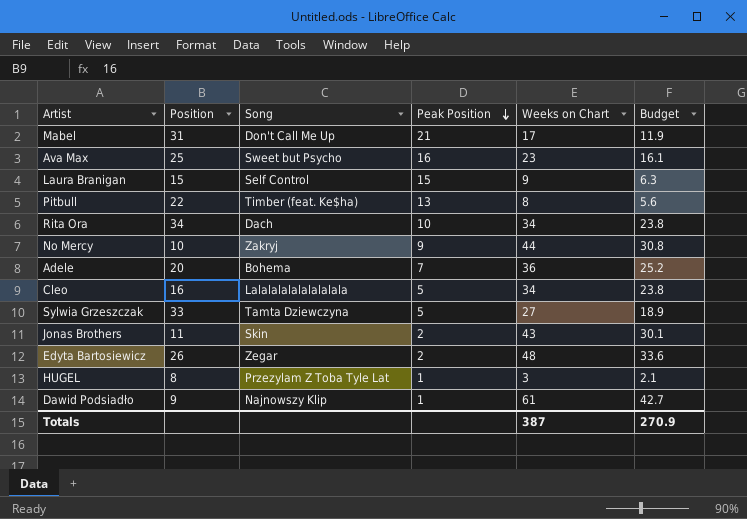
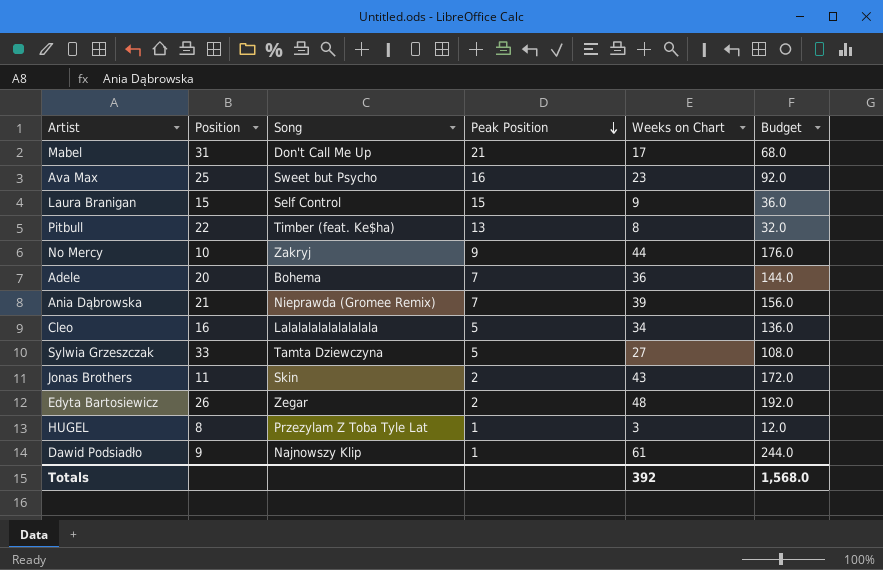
column Budget | formula: [Weeks on Chart] * 0.7 -> [Weeks on Chart] * 4
row Rita Ora: 34 | Dach | 10 | 34 | 23.8 -> none
row Ania Dąbrowska: none -> 21 | Nieprawda (Gromee Remix) | 7 | 39 | 156.0
Totals | Weeks on Chart: 387 -> 392
Totals | Budget: 270.9 -> 1,568.0

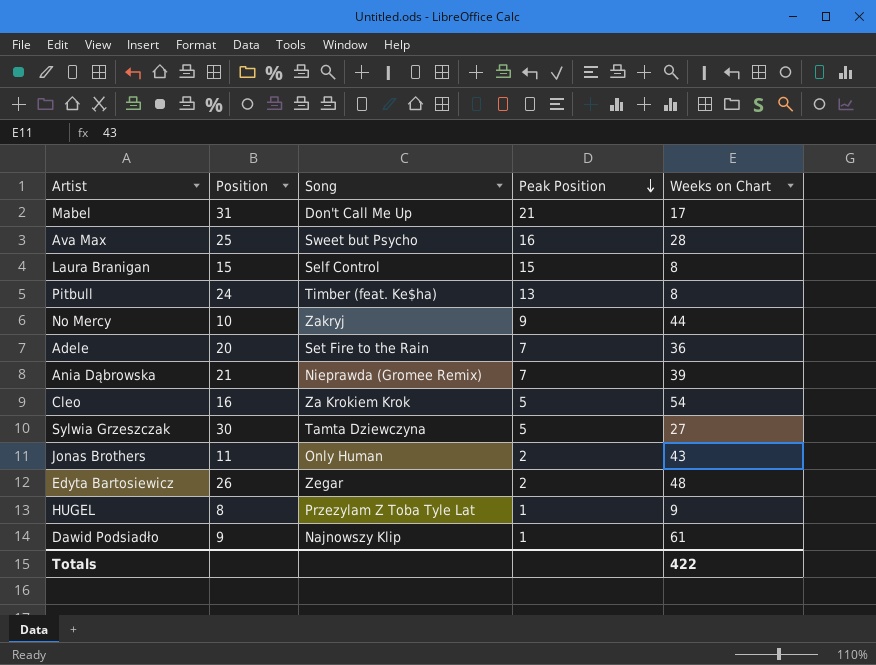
column Budget | formula: [Weeks on Chart] * 4 -> none
Ava Max | Weeks on Chart: 23 -> 28
Laura Branigan | Weeks on Chart: 9 -> 8
Pitbull | Position: 22 -> 24
Adele | Song: Bohema -> Set Fire to the Rain
Cleo | Song: Lalalalalalalalalala -> Za Krokiem Krok
Cleo | Weeks on Chart: 34 -> 54
Sylwia Grzeszczak | Position: 33 -> 30
Jonas Brothers | Song: Skin -> Only Human
HUGEL | Weeks on Chart: 3 -> 9
Totals | Weeks on Chart: 392 -> 422

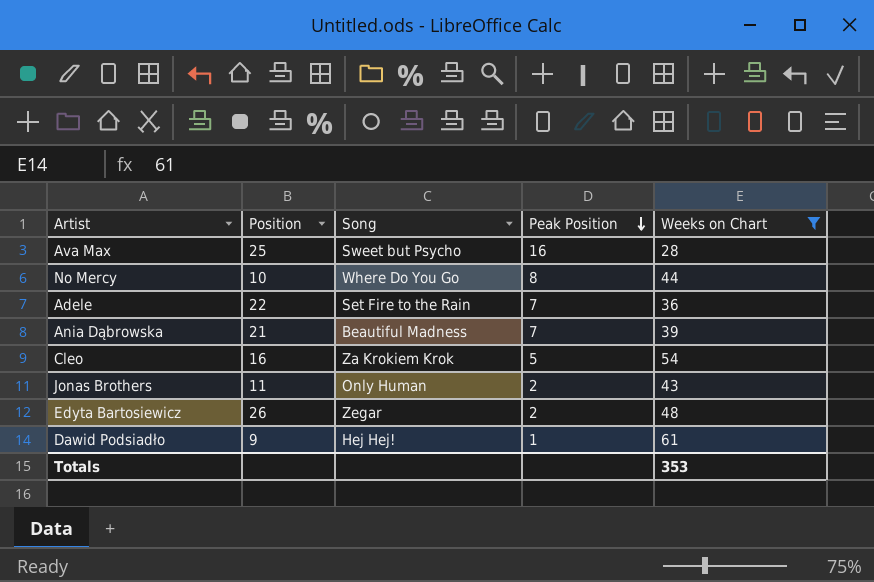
filter: none -> Weeks on Chart >= 28
No Mercy | Song: Zakryj -> Where Do You Go
No Mercy | Peak Position: 9 -> 8
Adele | Position: 20 -> 22
Ania Dąbrowska | Song: Nieprawda (Gromee Remix) -> Beautiful Madness
Dawid Podsiadło | Song: Najnowszy Klip -> Hej Hej!
Totals | Weeks on Chart: 422 -> 353

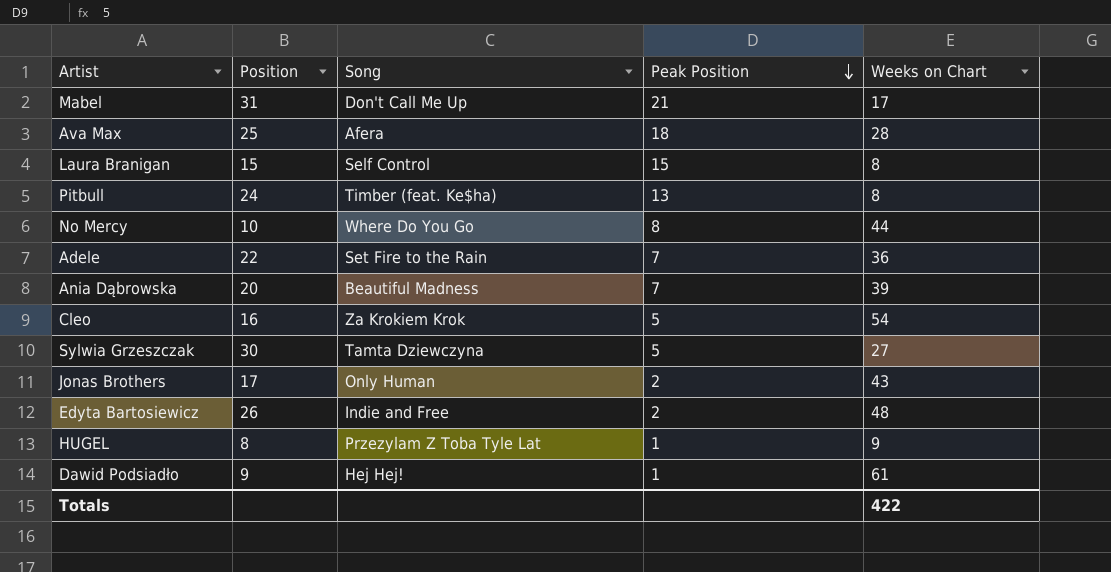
filter: Weeks on Chart >= 28 -> none
Ava Max | Song: Sweet but Psycho -> Afera
Ava Max | Peak Position: 16 -> 18
Ania Dąbrowska | Position: 21 -> 20
Jonas Brothers | Position: 11 -> 17
Edyta Bartosiewicz | Song: Zegar -> Indie and Free
Totals | Weeks on Chart: 353 -> 422

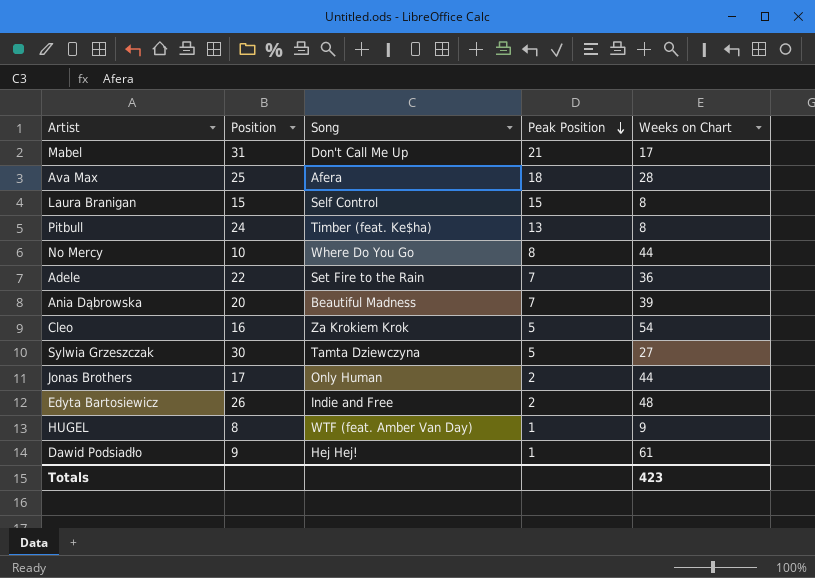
Jonas Brothers | Weeks on Chart: 43 -> 44
HUGEL | Song: Przezylam Z Toba Tyle Lat -> WTF (feat. Amber Van Day)
Totals | Weeks on Chart: 422 -> 423

